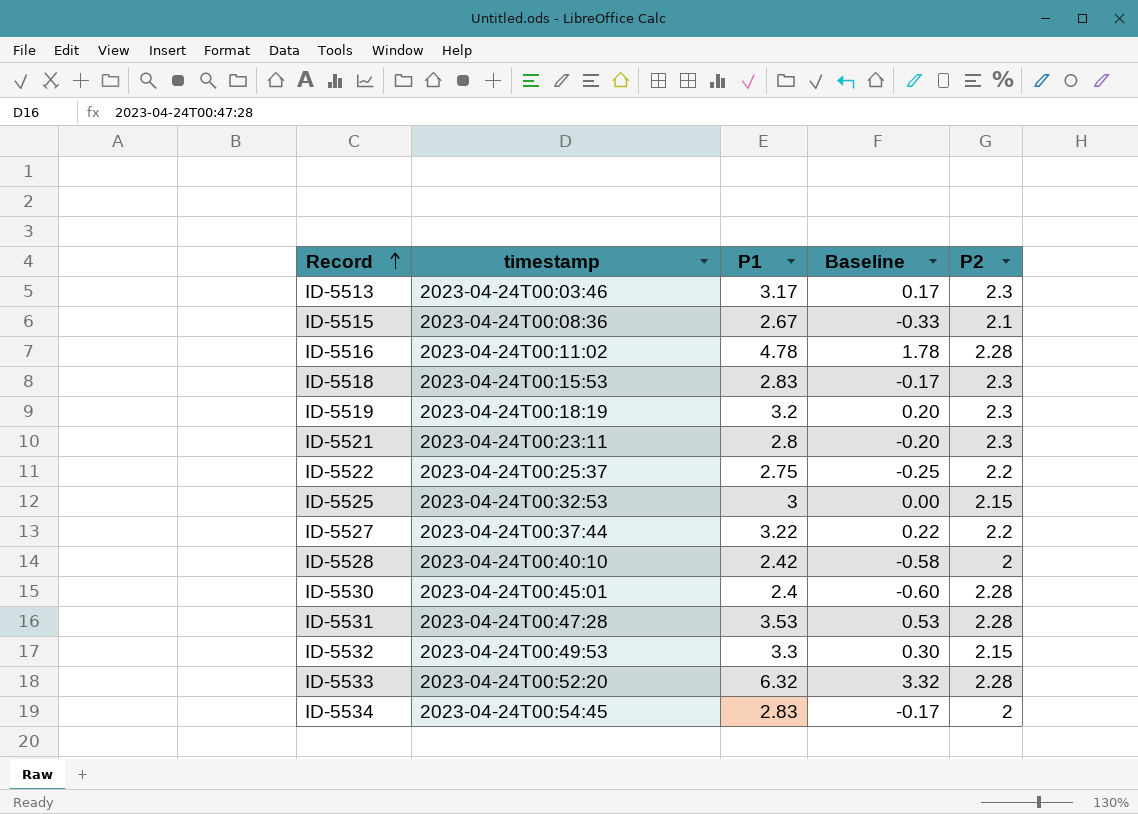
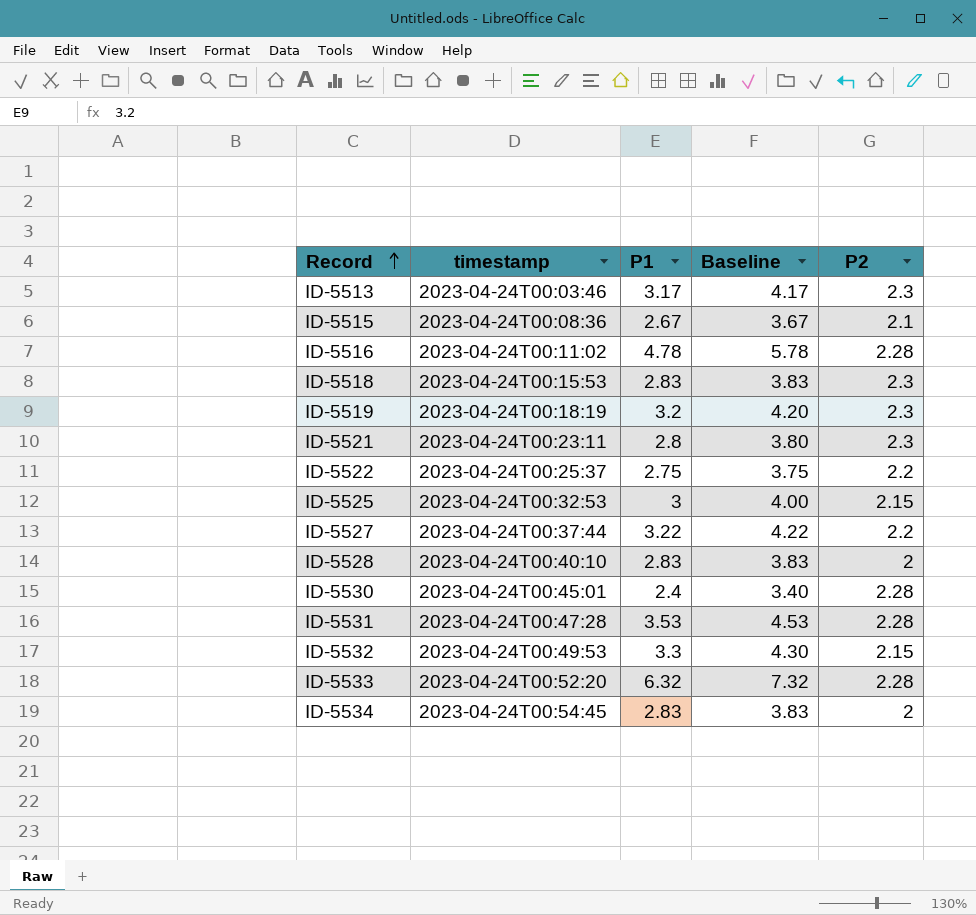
column Baseline | formula: [P1] - 3 -> [P1] + 1
ID-5528 | P1: 2.42 -> 2.83

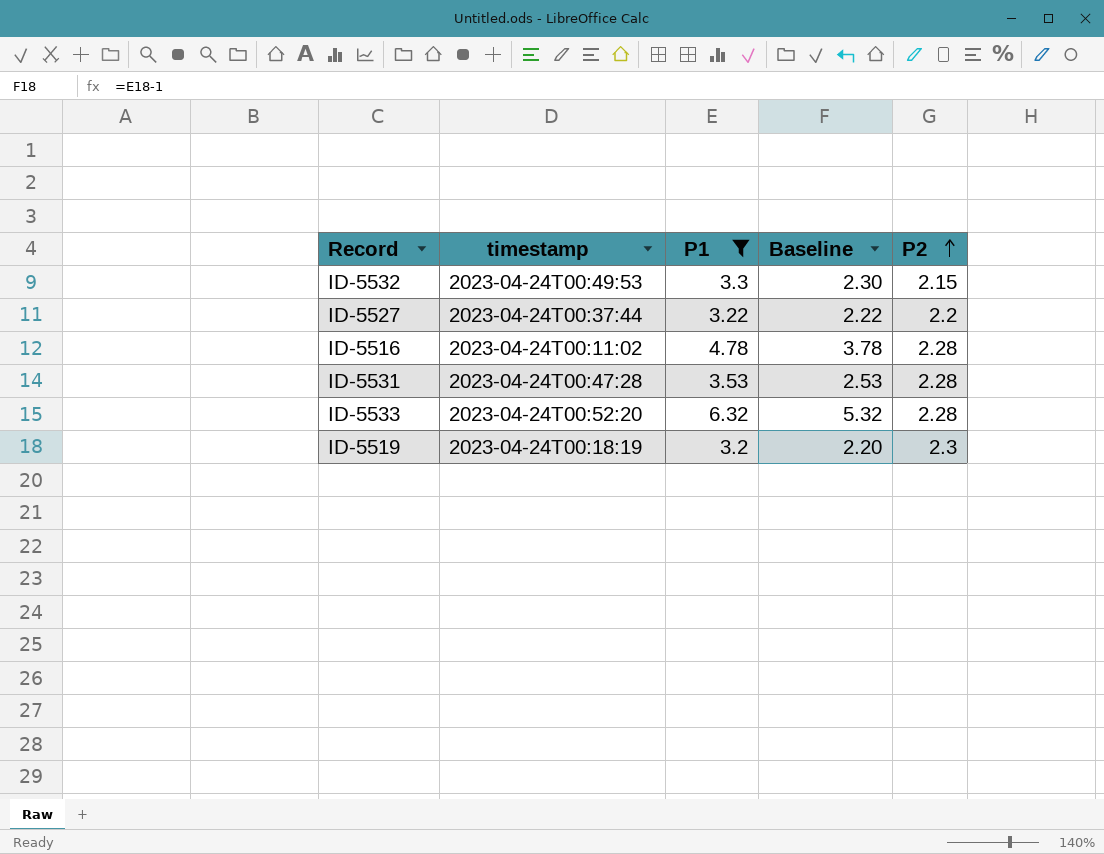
filter: none -> P1 >= 3.2
row order: Record ascending -> P2 ascending
column Baseline | formula: [P1] + 1 -> [P1] - 1

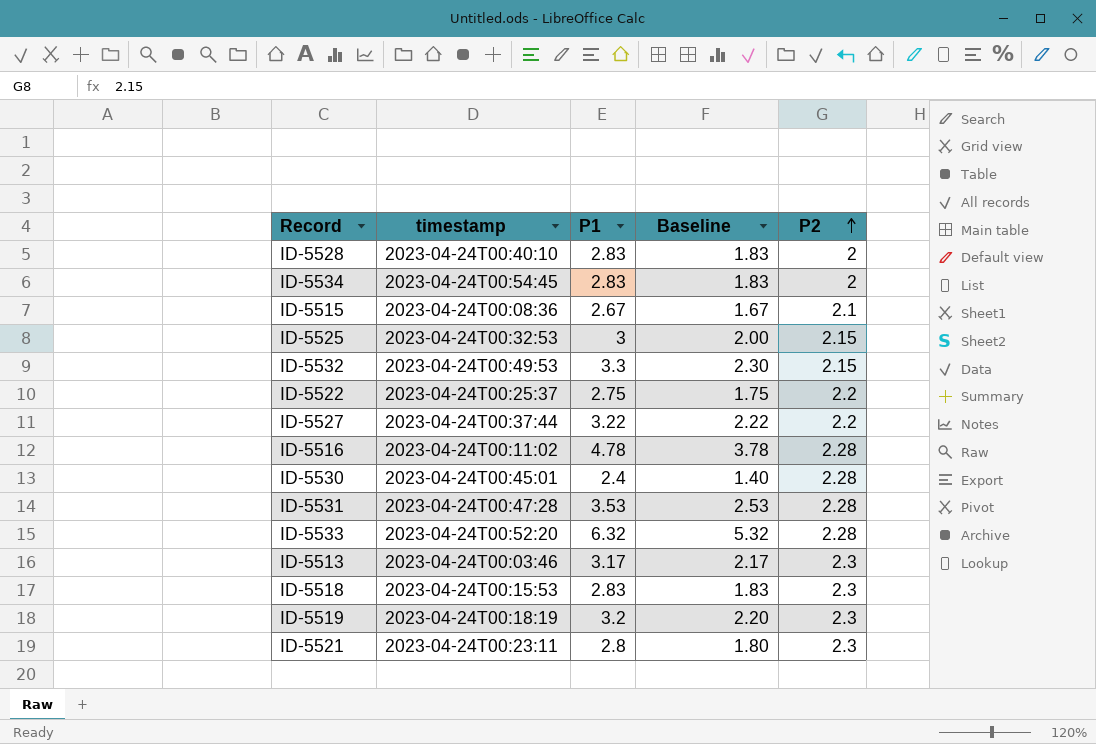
filter: P1 >= 3.2 -> none

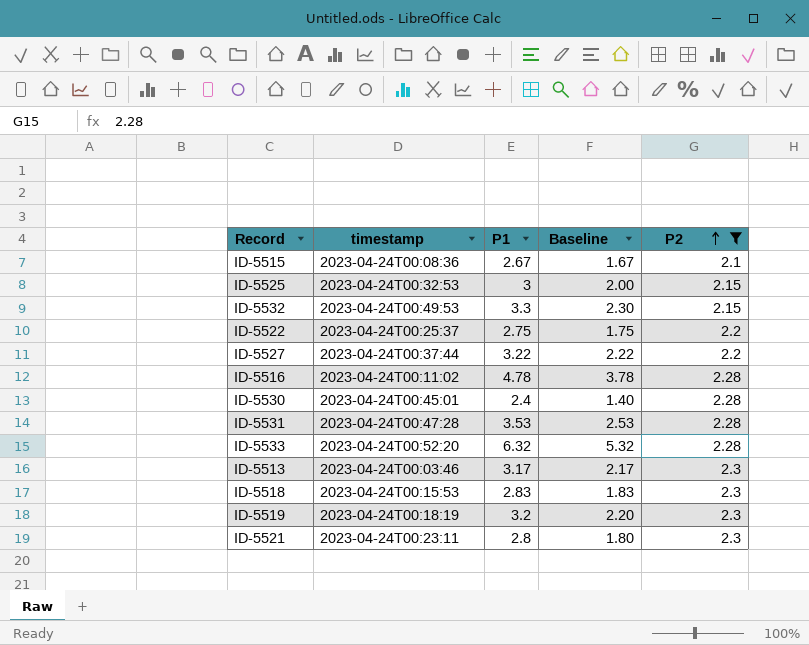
filter: none -> P2 != 2

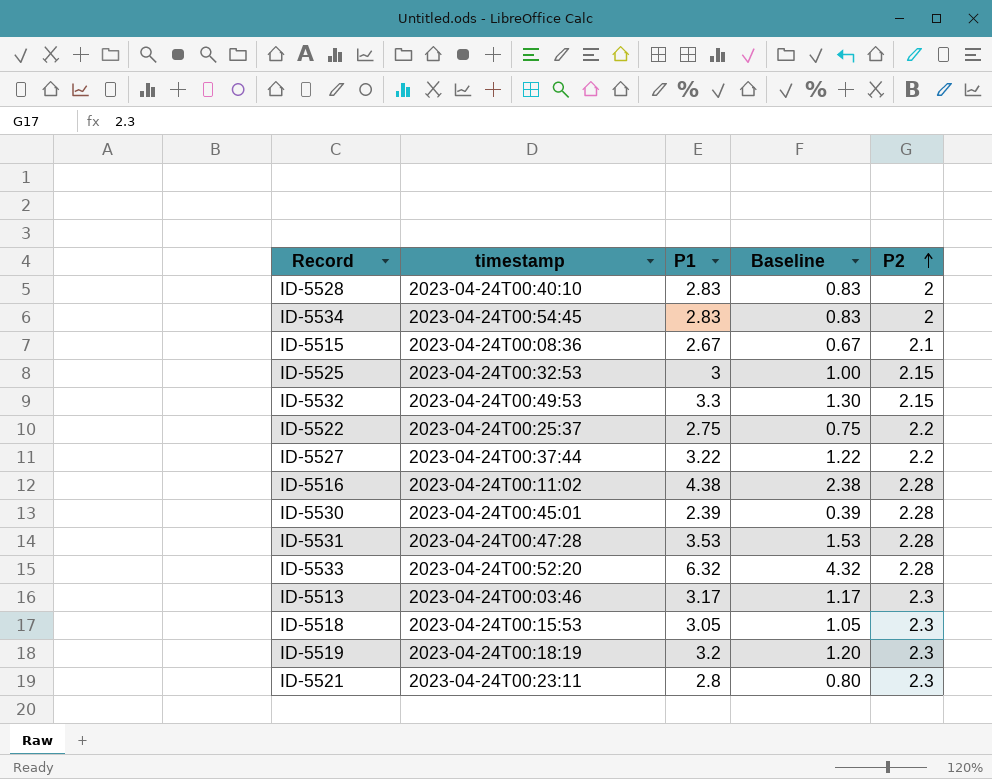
filter: P2 != 2 -> none
column Baseline | formula: [P1] - 1 -> [P1] - 2
ID-5516 | P1: 4.78 -> 4.38
ID-5530 | P1: 2.4 -> 2.39
ID-5518 | P1: 2.83 -> 3.05

